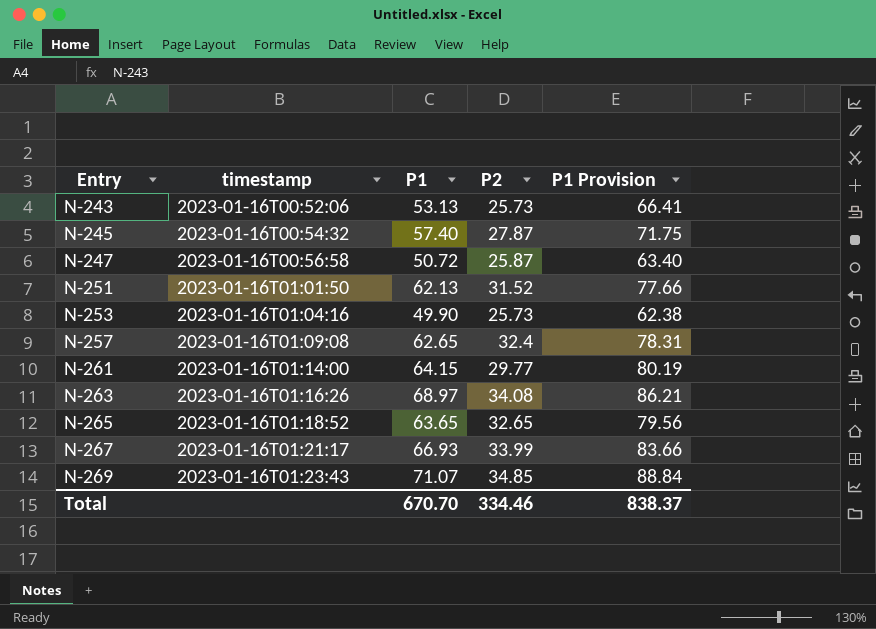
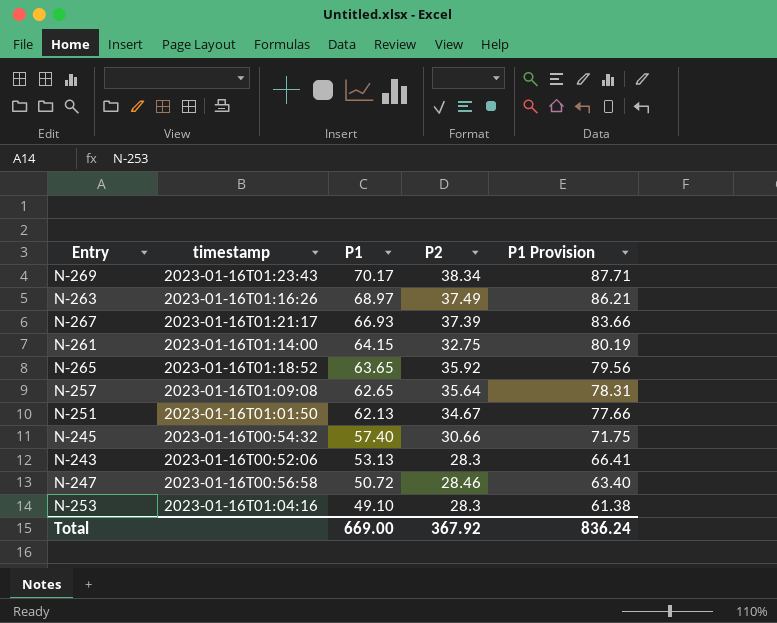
row order: Entry ascending -> P1 descending
N-269 | P1: 71.07 -> 70.17
N-269 | P2: 34.85 -> 38.34
N-269 | P1 Provision: 88.84 -> 87.71
N-263 | P2: 34.08 -> 37.49
N-267 | P2: 33.99 -> 37.39
N-261 | P2: 29.77 -> 32.75
N-265 | P2: 32.65 -> 35.92
N-257 | P2: 32.4 -> 35.64
N-251 | P2: 31.52 -> 34.67
N-245 | P2: 27.87 -> 30.66
N-243 | P2: 25.73 -> 28.3
N-247 | P2: 25.87 -> 28.46
N-253 | P1: 49.90 -> 49.10
N-253 | P2: 25.73 -> 28.3
N-253 | P1 Provision: 62.38 -> 61.38
Total | P1: 670.70 -> 669.00
Total | P2: 334.46 -> 367.92
Total | P1 Provision: 838.37 -> 836.24

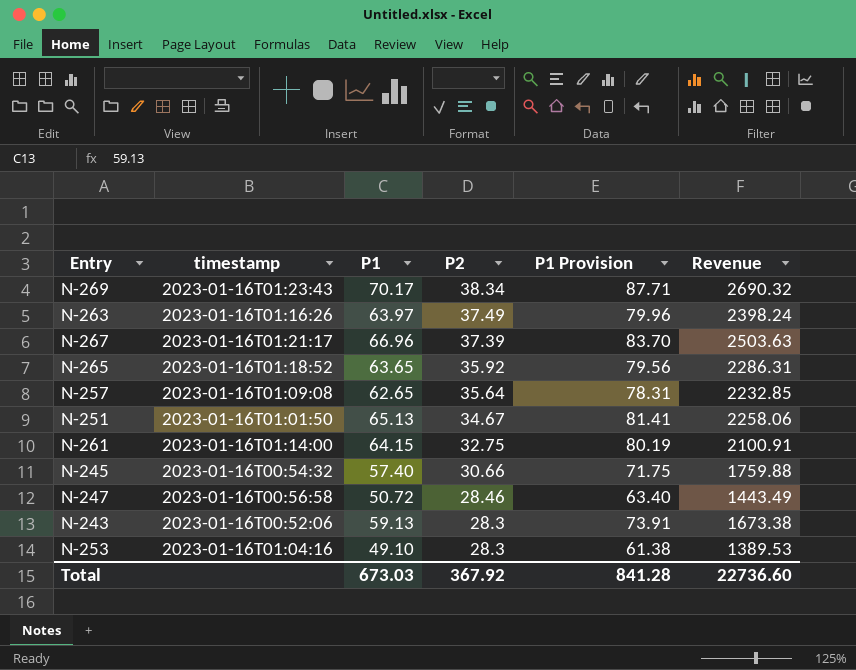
row order: P1 descending -> P2 descending
column Revenue | formula: none -> [P1] * [P2]
N-263 | P1: 68.97 -> 63.97
N-263 | P1 Provision: 86.21 -> 79.96
N-267 | P1: 66.93 -> 66.96
N-267 | P1 Provision: 83.66 -> 83.70
N-251 | P1: 62.13 -> 65.13
N-251 | P1 Provision: 77.66 -> 81.41
N-243 | P1: 53.13 -> 59.13
N-243 | P1 Provision: 66.41 -> 73.91
Total | P1: 669.00 -> 673.03
Total | P1 Provision: 836.24 -> 841.28

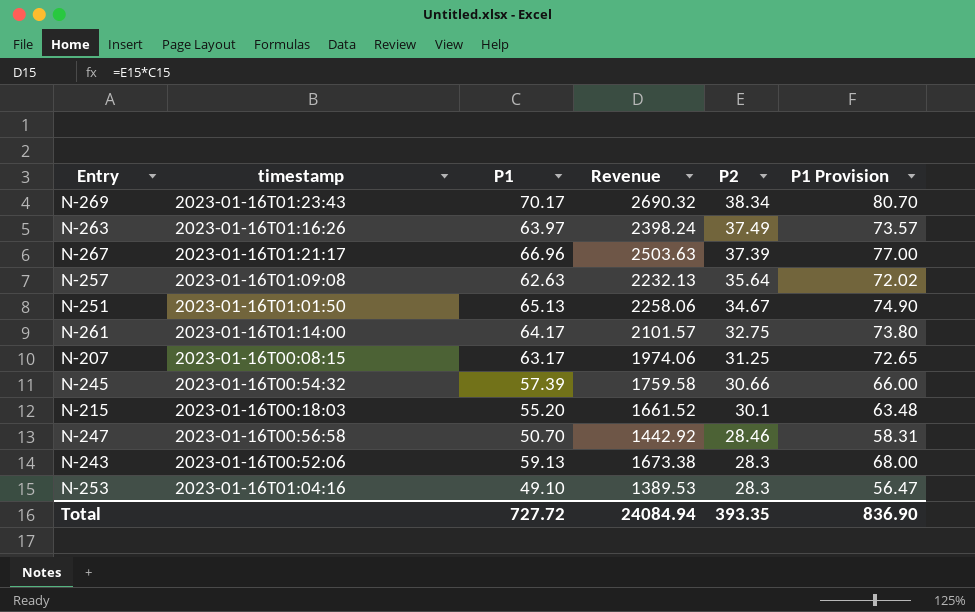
column Revenue | position: 6 -> 4
column P1 Provision | formula: [P1] * 1.25 -> [P1] * 1.15
row N-265: 2023-01-16T01:18:52 | 63.65 | 35.92 | 79.56 | 2286.31 -> none
N-257 | P1: 62.65 -> 62.63
N-257 | Revenue: 2232.85 -> 2232.13
N-261 | P1: 64.15 -> 64.17
N-261 | Revenue: 2100.91 -> 2101.57
row N-207: none -> 2023-01-16T00:08:15 | 63.17 | 1974.06 | 31.25 | 72.65
N-245 | P1: 57.40 -> 57.39
N-245 | Revenue: 1759.88 -> 1759.58
row N-215: none -> 2023-01-16T00:18:03 | 55.20 | 1661.52 | 30.1 | 63.48
N-247 | P1: 50.72 -> 50.70
N-247 | Revenue: 1443.49 -> 1442.92
Total | P1: 673.03 -> 727.72
Total | Revenue: 22736.60 -> 24084.94
Total | P2: 367.92 -> 393.35
Total | P1 Provision: 841.28 -> 836.90

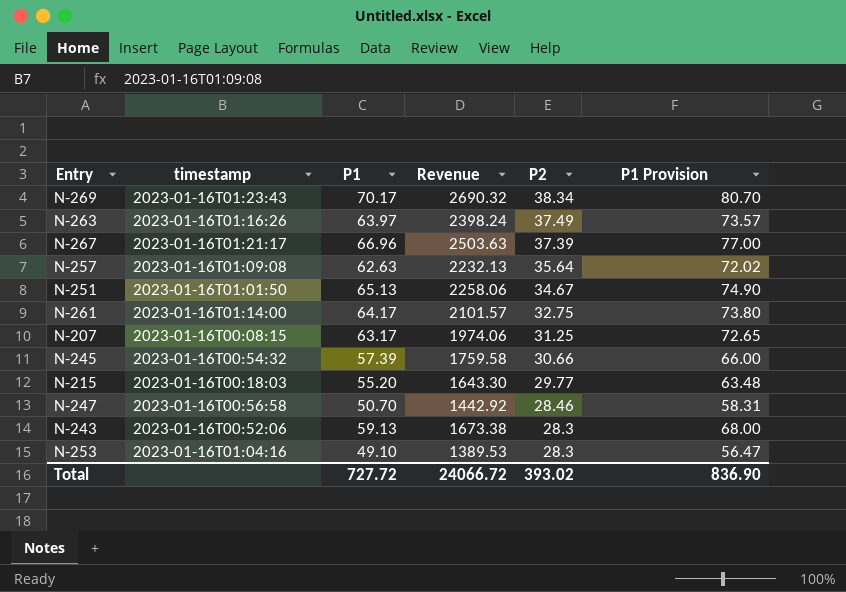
N-215 | Revenue: 1661.52 -> 1643.30
N-215 | P2: 30.1 -> 29.77
Total | Revenue: 24084.94 -> 24066.72
Total | P2: 393.35 -> 393.02

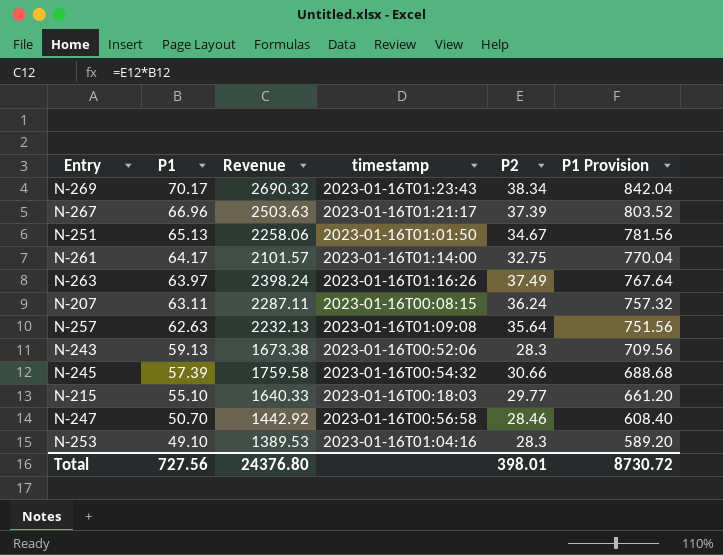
row order: P2 descending -> P1 descending
column timestamp | position: 2 -> 4
column P1 Provision | formula: [P1] * 1.15 -> [P1] * 12
N-207 | P1: 63.17 -> 63.11
N-207 | Revenue: 1974.06 -> 2287.11
N-207 | P2: 31.25 -> 36.24
N-215 | P1: 55.20 -> 55.10
N-215 | Revenue: 1643.30 -> 1640.33
Total | P1: 727.72 -> 727.56
Total | Revenue: 24066.72 -> 24376.80
Total | P2: 393.02 -> 398.01
Total | P1 Provision: 836.90 -> 8730.72

